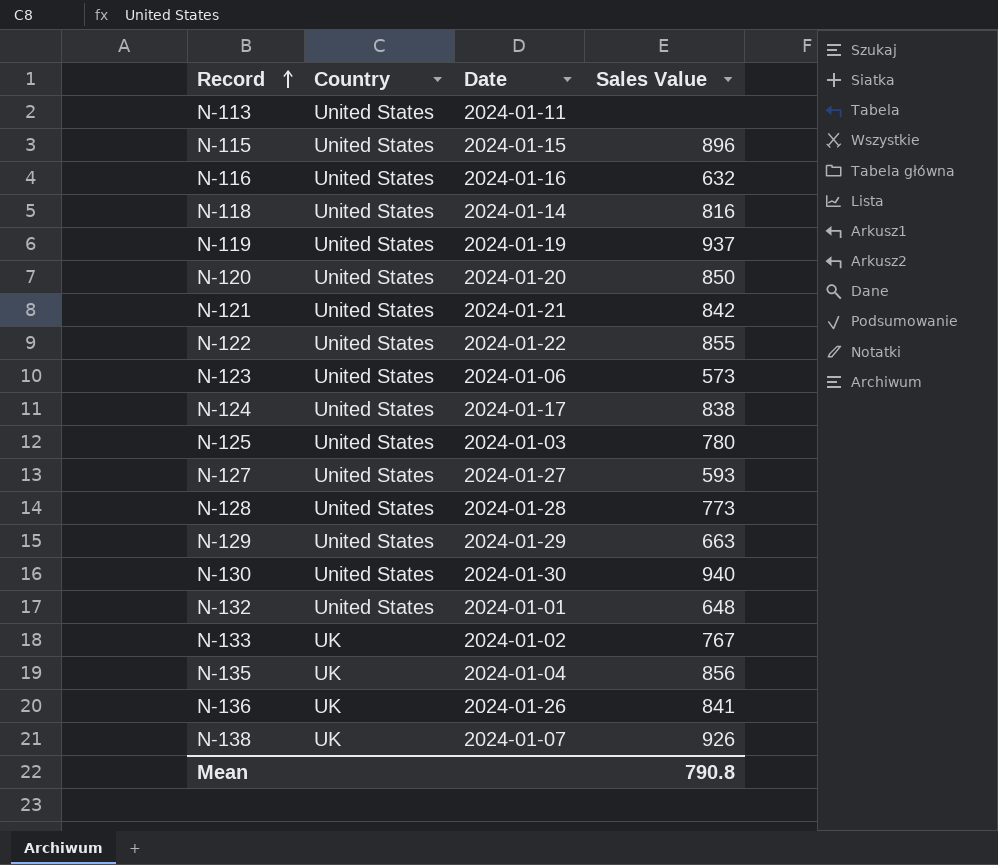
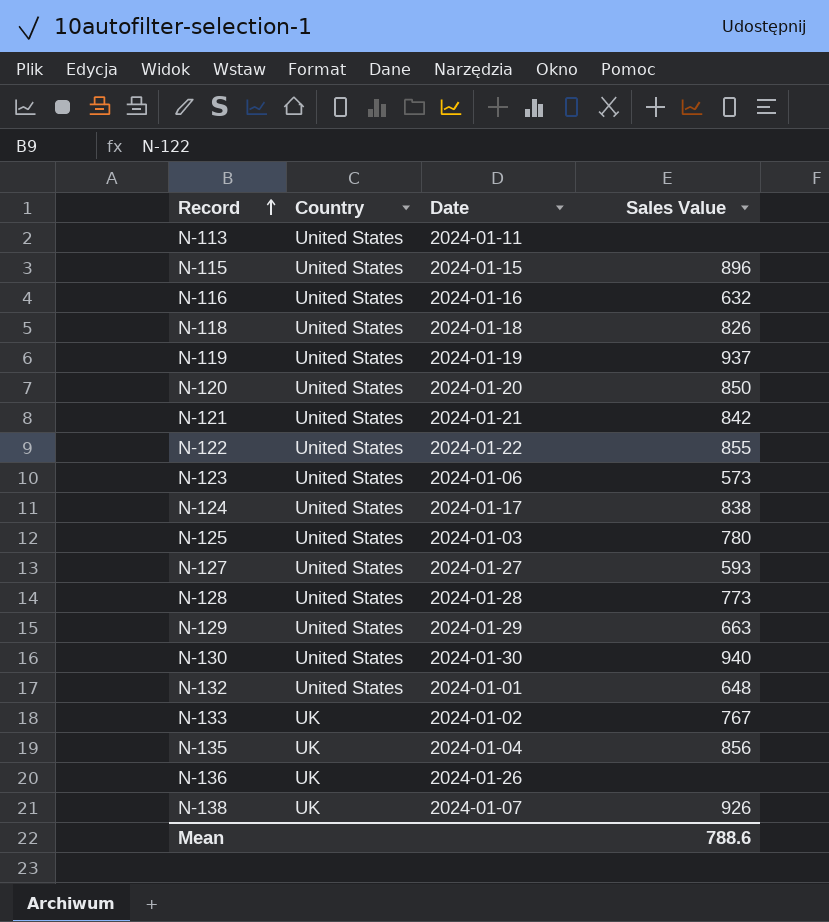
N-118 | Date: 2024-01-14 -> 2024-01-18
N-118 | Sales Value: 816 -> 826
N-136 | Sales Value: 841 -> none
Mean | Sales Value: 790.8 -> 788.6

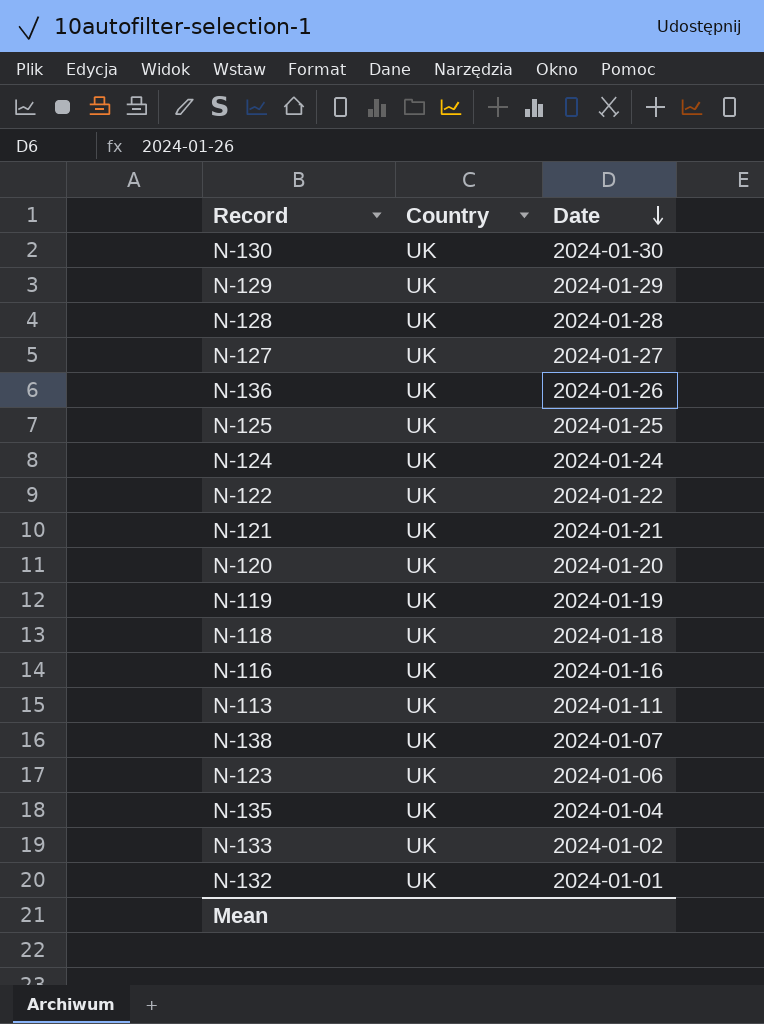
row order: Record ascending -> Date descending
column Sales Value | position: 4 -> none
row N-115: United States | 2024-01-15 | 896 -> none
N-130 | Country: United States -> UK
N-129 | Country: United States -> UK
N-128 | Country: United States -> UK
N-127 | Country: United States -> UK
N-125 | Country: United States -> UK
N-125 | Date: 2024-01-03 -> 2024-01-25
N-124 | Country: United States -> UK
N-124 | Date: 2024-01-17 -> 2024-01-24
N-122 | Country: United States -> UK
N-121 | Country: United States -> UK
N-120 | Country: United States -> UK
N-119 | Country: United States -> UK
N-118 | Country: United States -> UK
N-116 | Country: United States -> UK
N-113 | Country: United States -> UK
N-123 | Country: United States -> UK
N-132 | Country: United States -> UK

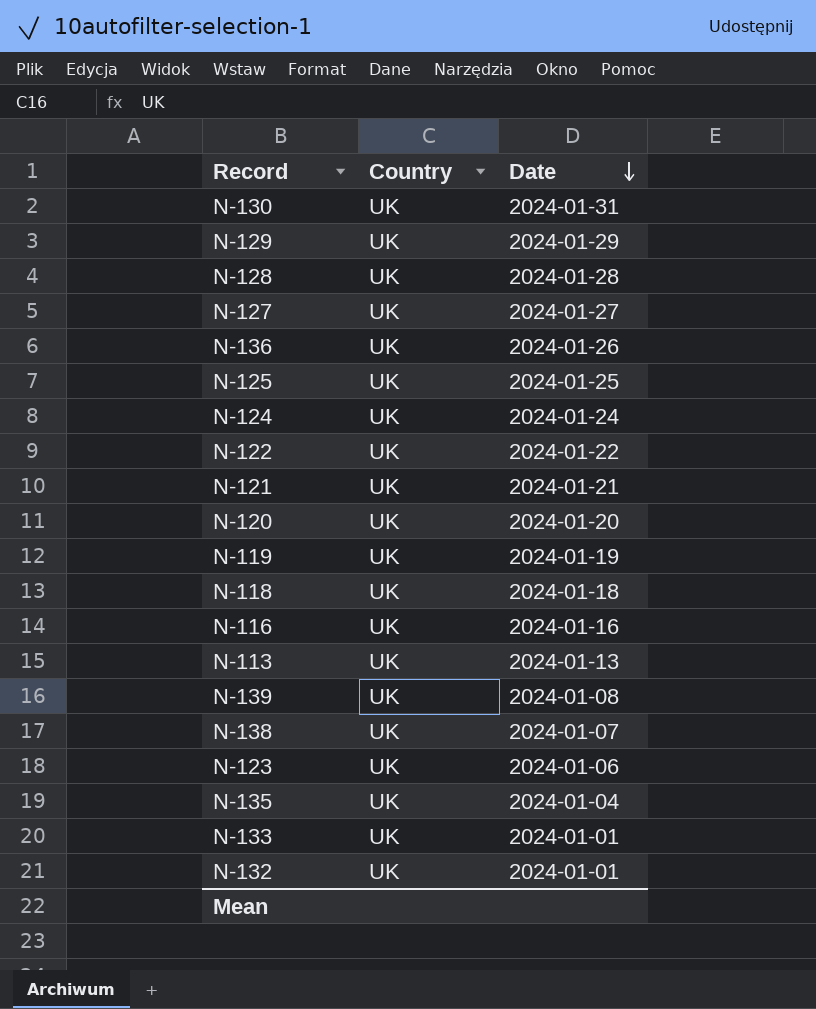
N-130 | Date: 2024-01-30 -> 2024-01-31
N-113 | Date: 2024-01-11 -> 2024-01-13
row N-139: none -> UK | 2024-01-08
N-133 | Date: 2024-01-02 -> 2024-01-01

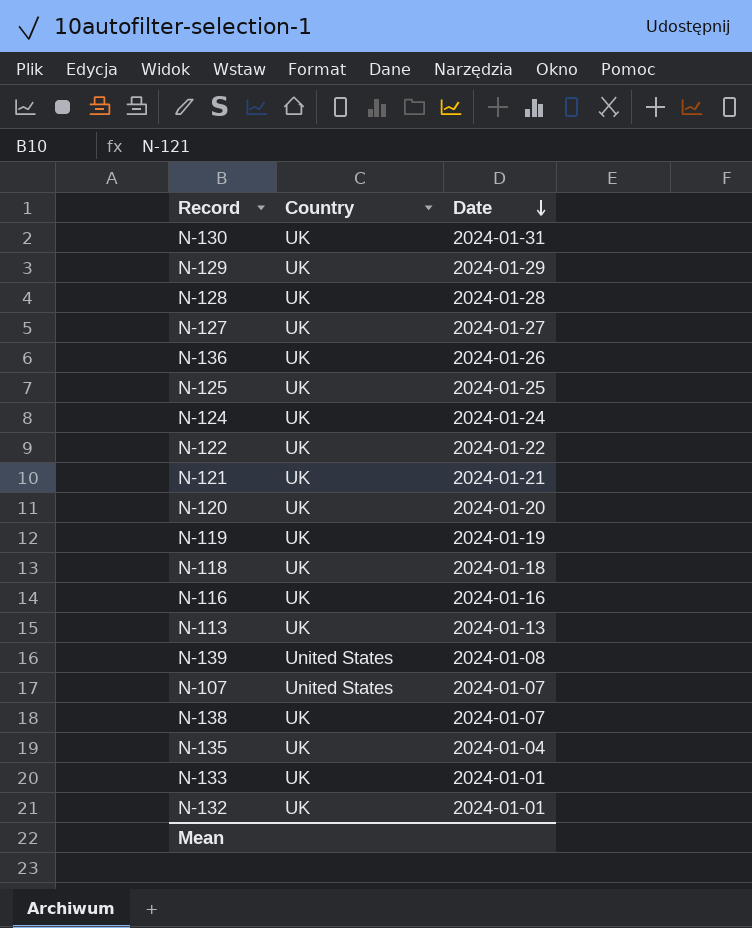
row N-123: UK | 2024-01-06 -> none
N-139 | Country: UK -> United States
row N-107: none -> United States | 2024-01-07

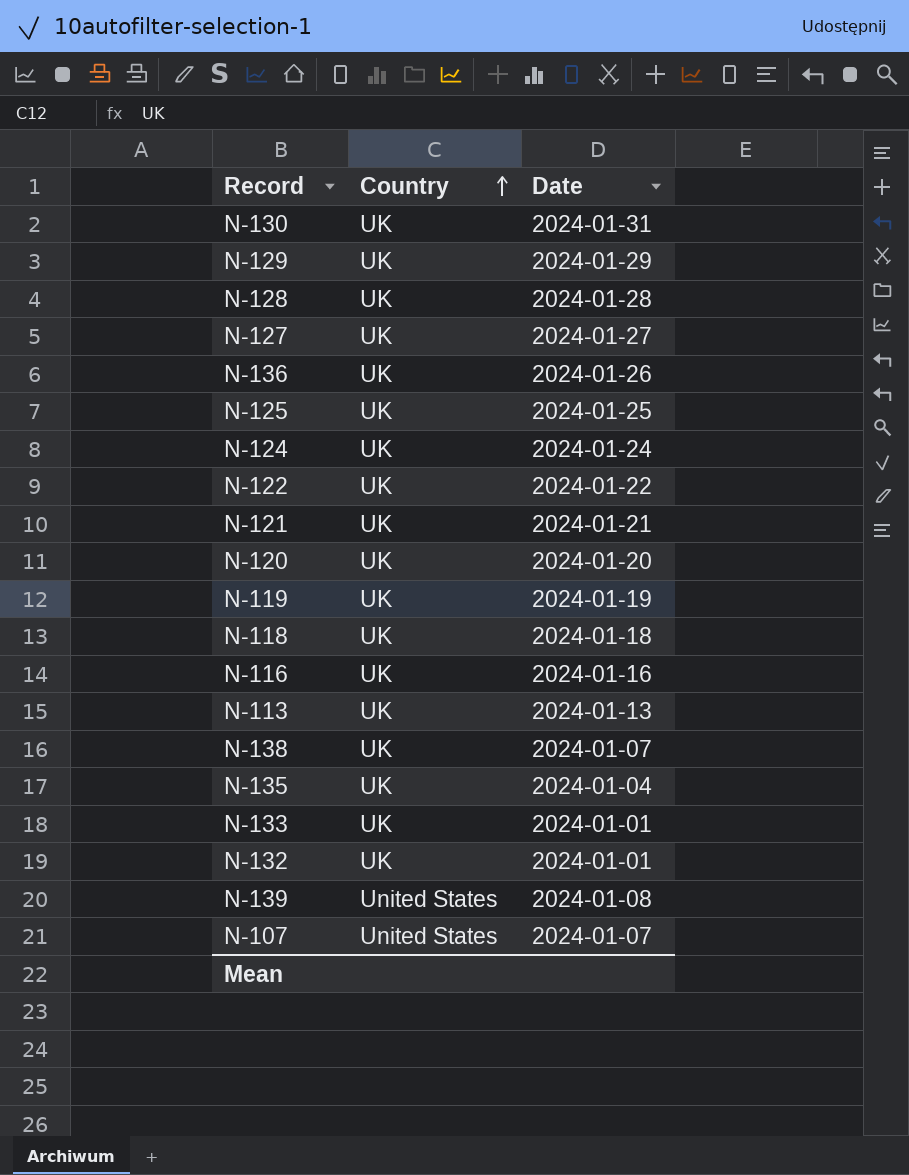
row order: Date descending -> Country ascending

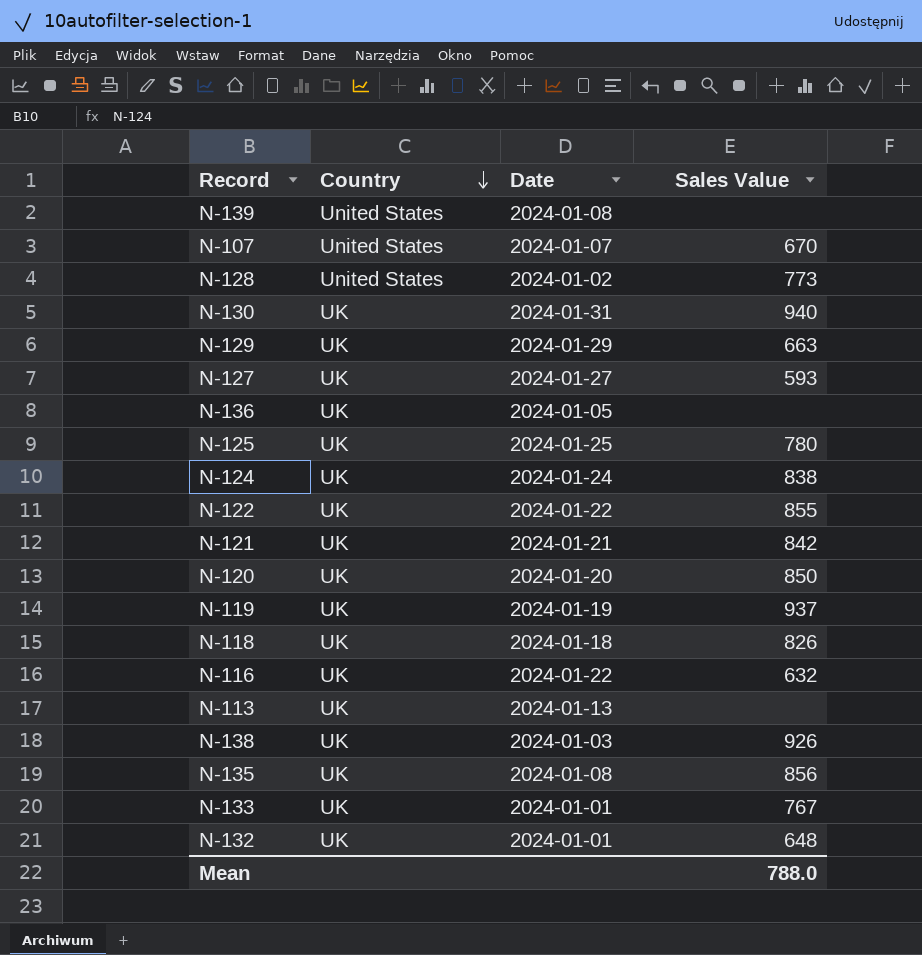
row order: Country ascending -> Country descending
column Sales Value | position: none -> 4
N-128 | Country: UK -> United States
N-128 | Date: 2024-01-28 -> 2024-01-02
N-136 | Date: 2024-01-26 -> 2024-01-05
N-116 | Date: 2024-01-16 -> 2024-01-22
N-138 | Date: 2024-01-07 -> 2024-01-03
N-135 | Date: 2024-01-04 -> 2024-01-08

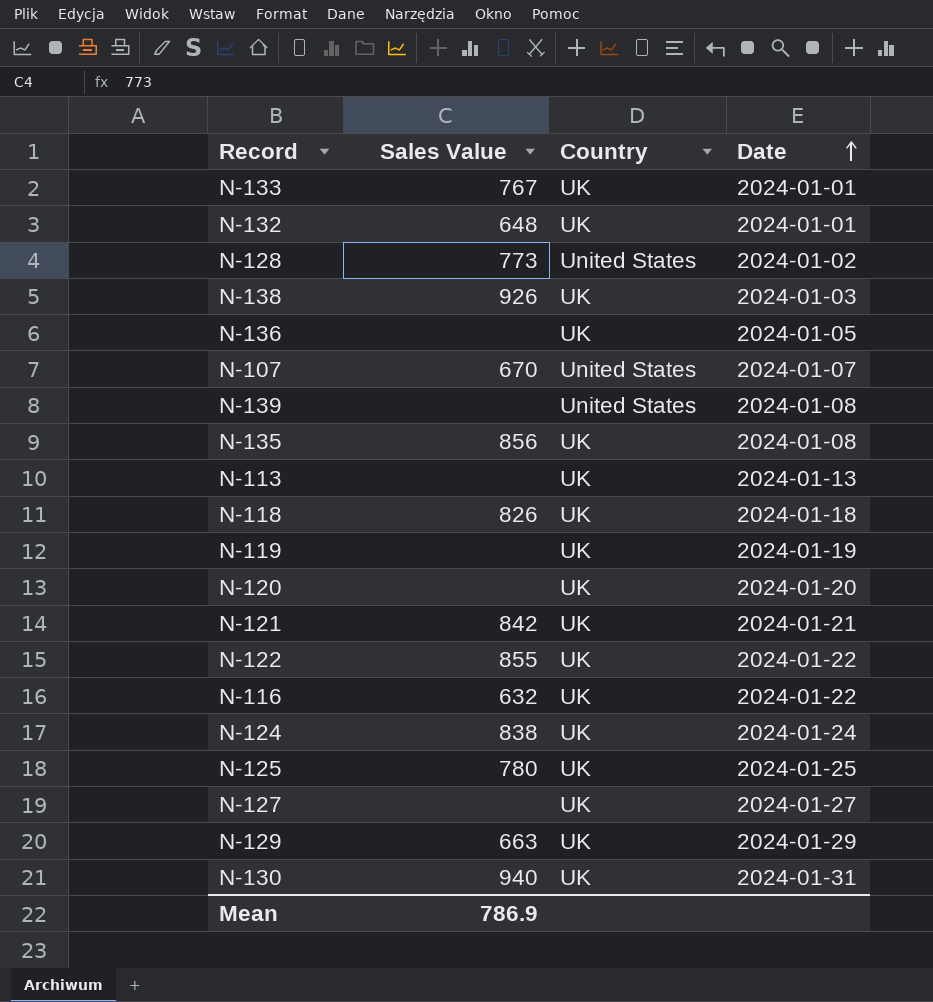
row order: Country descending -> Date ascending
column Sales Value | position: 4 -> 2
N-119 | Sales Value: 937 -> none
N-120 | Sales Value: 850 -> none
N-127 | Sales Value: 593 -> none
Mean | Sales Value: 788.0 -> 786.9

